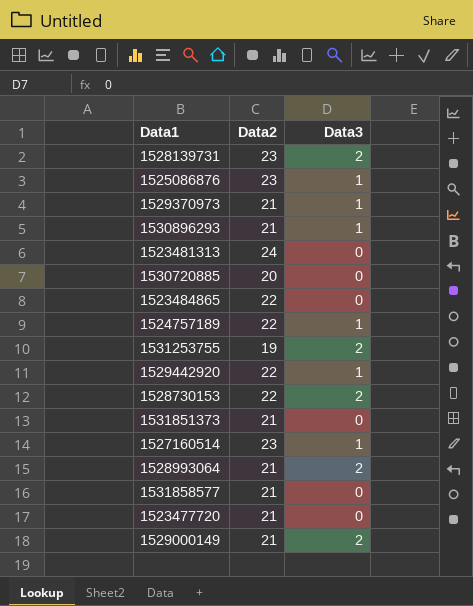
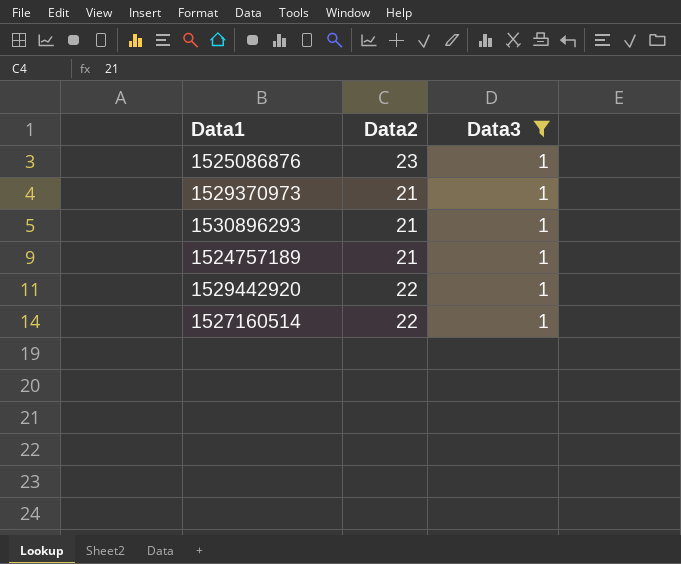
filter: none -> Data3 = 1
1524757189 | Data2: 22 -> 21
1527160514 | Data2: 23 -> 22

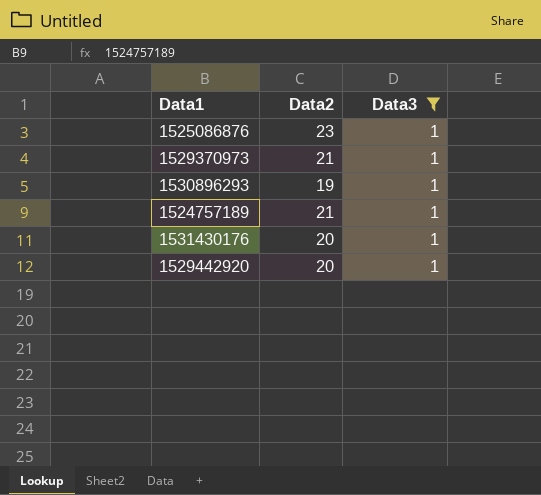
row 1527160514: 22 | 1 -> none
1530896293 | Data2: 21 -> 19
row 1531430176: none -> 20 | 1
1529442920 | Data2: 22 -> 20

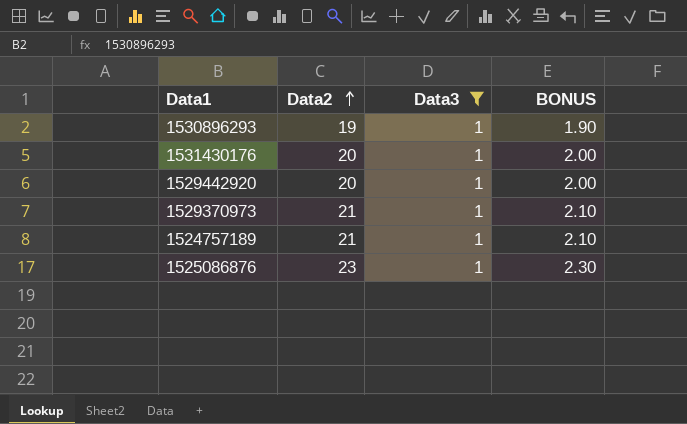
row order: none -> Data2 ascending
column BONUS | formula: none -> [Data2] * 0.1

